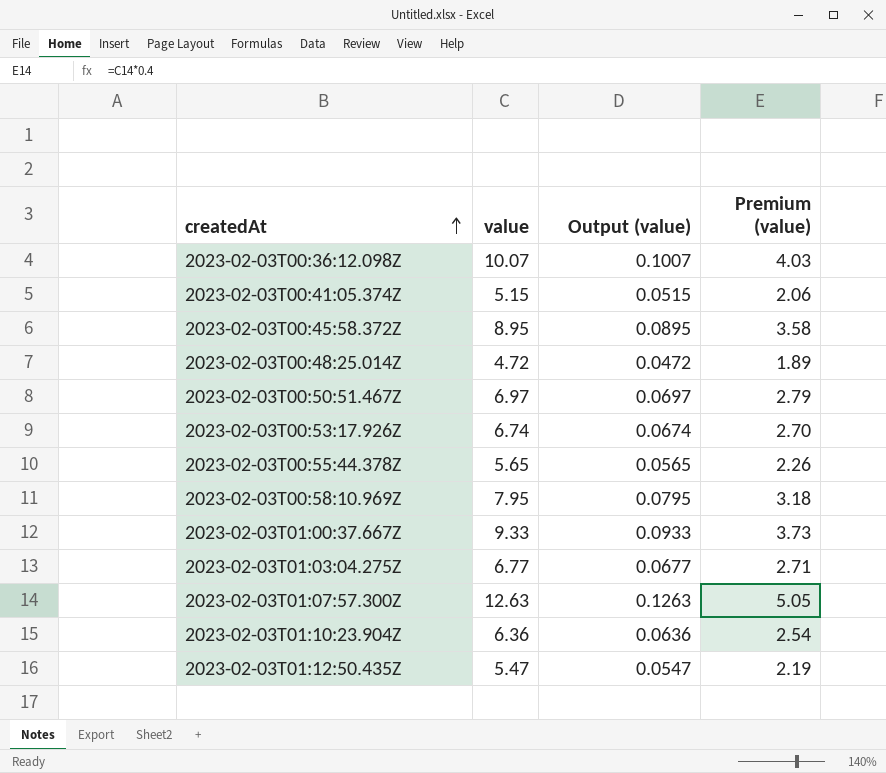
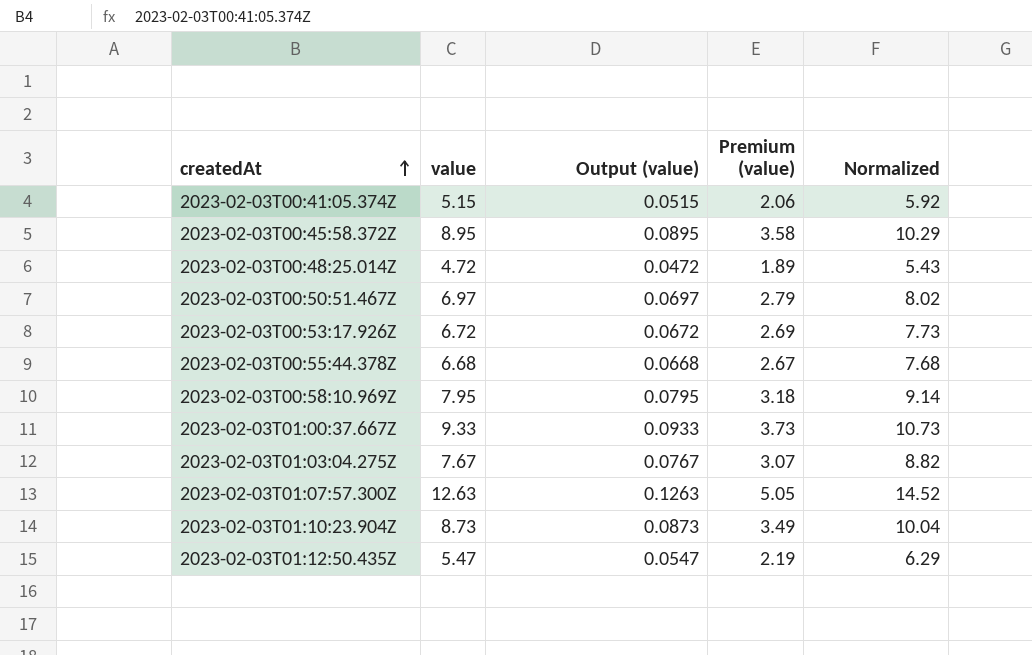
column Normalized | formula: none -> [value] * 1.15
row 2023-02-03T00:36:12.098Z: 10.07 | 0.1007 | 4.03 -> none
2023-02-03T00:53:17.926Z | value: 6.74 -> 6.72
2023-02-03T00:53:17.926Z | Output (value): 0.0674 -> 0.0672
2023-02-03T00:53:17.926Z | Premium (value): 2.70 -> 2.69
2023-02-03T00:55:44.378Z | value: 5.65 -> 6.68
2023-02-03T00:55:44.378Z | Output (value): 0.0565 -> 0.0668
2023-02-03T00:55:44.378Z | Premium (value): 2.26 -> 2.67
2023-02-03T01:03:04.275Z | value: 6.77 -> 7.67
2023-02-03T01:03:04.275Z | Output (value): 0.0677 -> 0.0767
2023-02-03T01:03:04.275Z | Premium (value): 2.71 -> 3.07
2023-02-03T01:10:23.904Z | value: 6.36 -> 8.73
2023-02-03T01:10:23.904Z | Output (value): 0.0636 -> 0.0873
2023-02-03T01:10:23.904Z | Premium (value): 2.54 -> 3.49

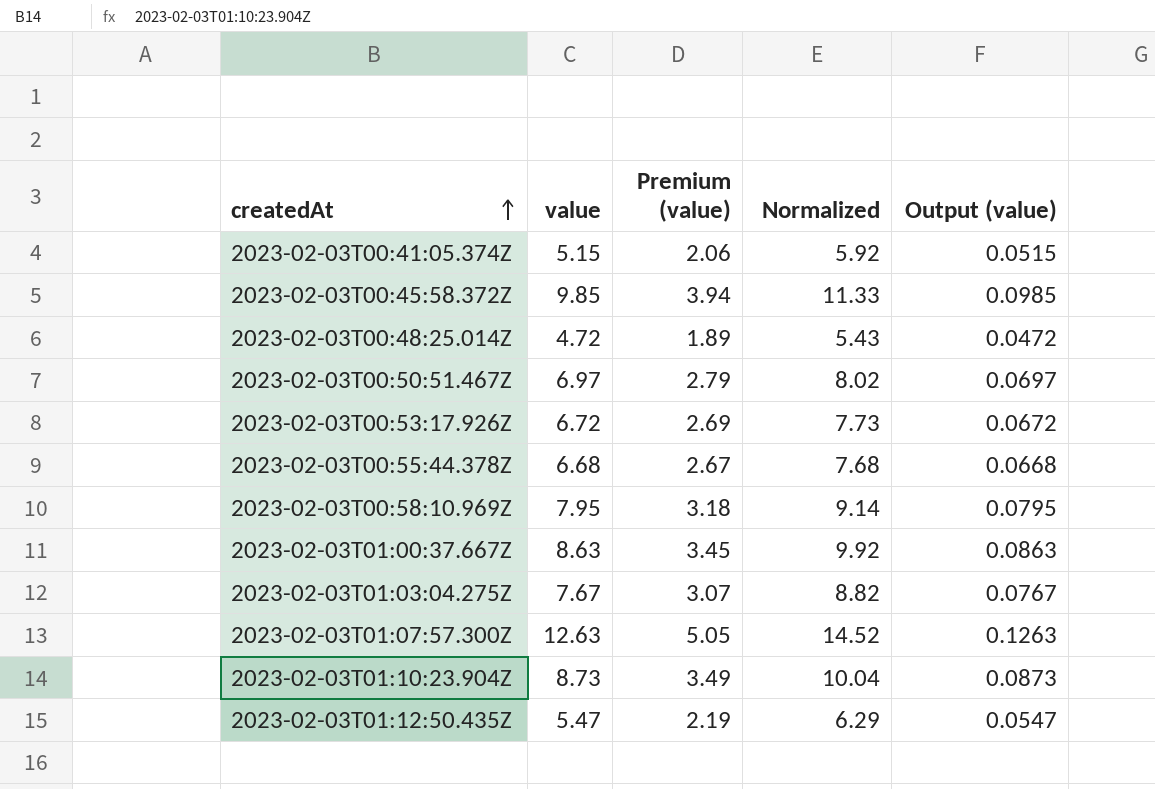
column Output (value) | position: 3 -> 5
2023-02-03T00:45:58.372Z | value: 8.95 -> 9.85
2023-02-03T00:45:58.372Z | Premium (value): 3.58 -> 3.94
2023-02-03T00:45:58.372Z | Normalized: 10.29 -> 11.33
2023-02-03T00:45:58.372Z | Output (value): 0.0895 -> 0.0985
2023-02-03T01:00:37.667Z | value: 9.33 -> 8.63
2023-02-03T01:00:37.667Z | Premium (value): 3.73 -> 3.45
2023-02-03T01:00:37.667Z | Normalized: 10.73 -> 9.92
2023-02-03T01:00:37.667Z | Output (value): 0.0933 -> 0.0863

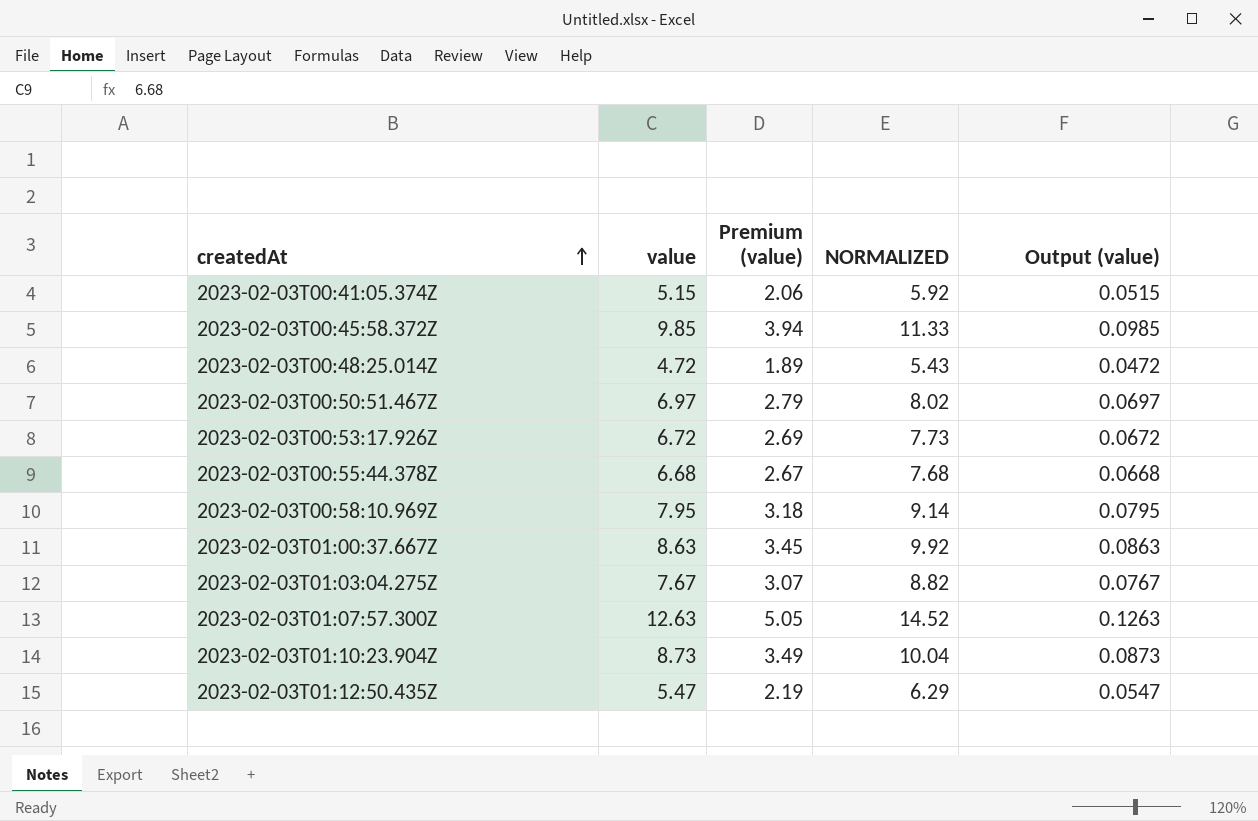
column name: Normalized -> NORMALIZED

